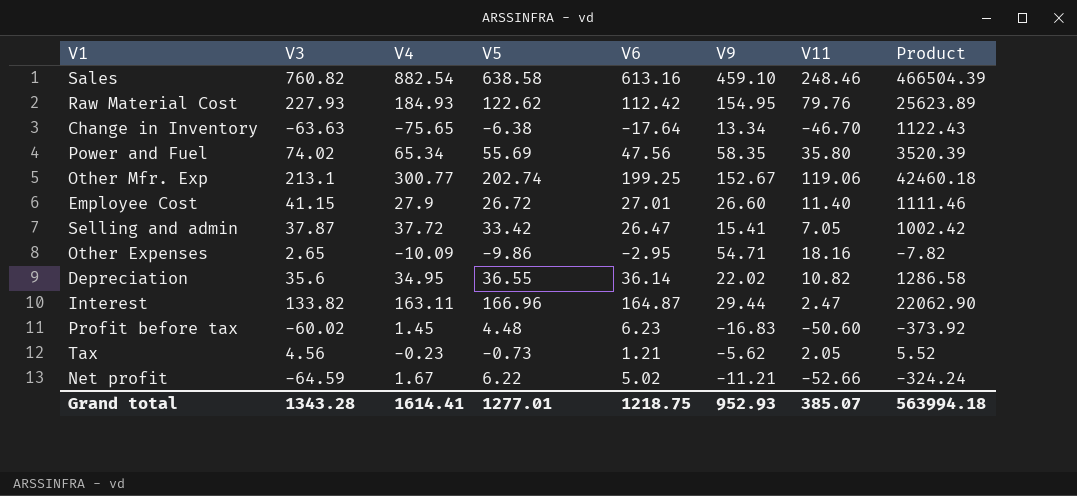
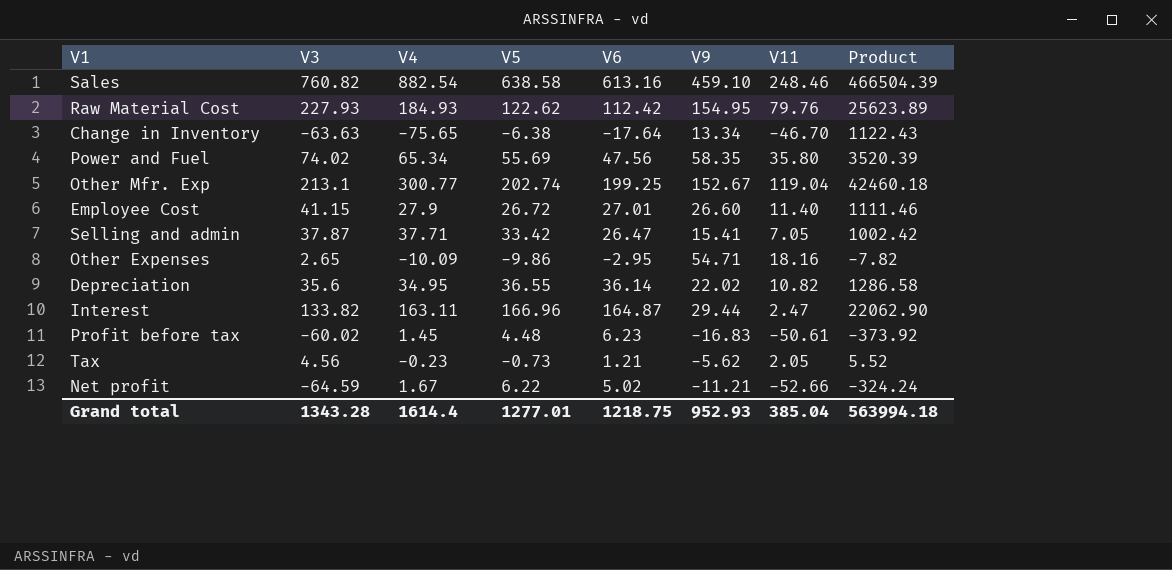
Other Mfr. Exp | V11: 119.06 -> 119.04
Selling and admin | V4: 37.72 -> 37.71
Profit before tax | V11: -50.60 -> -50.61
Grand total | V4: 1614.41 -> 1614.4
Grand total | V11: 385.07 -> 385.04

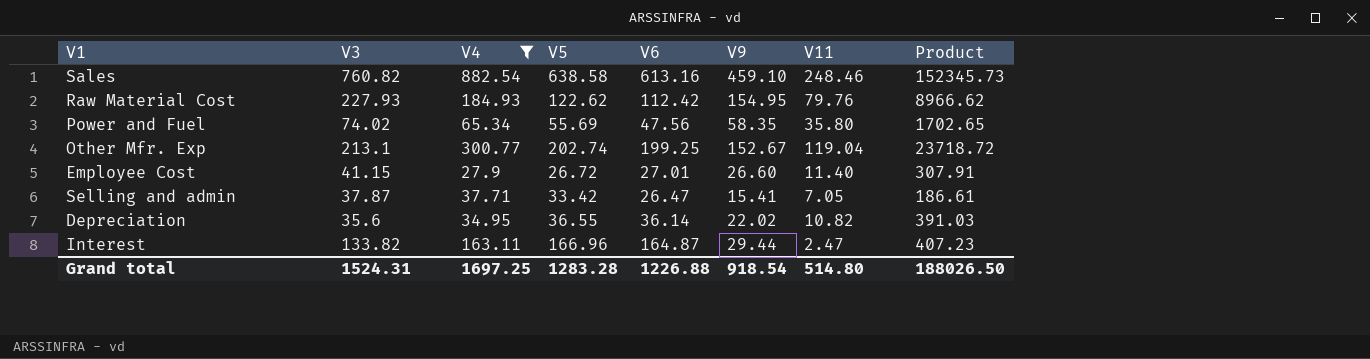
filter: none -> V4 >= 27.9
column Product | formula: [V3] * [V6] -> [V6] * [V11]
Grand total | V3: 1343.28 -> 1524.31
Grand total | V4: 1614.4 -> 1697.25
Grand total | V5: 1277.01 -> 1283.28
Grand total | V6: 1218.75 -> 1226.88
Grand total | V9: 952.93 -> 918.54
Grand total | V11: 385.04 -> 514.80
Grand total | Product: 563994.18 -> 188026.50

